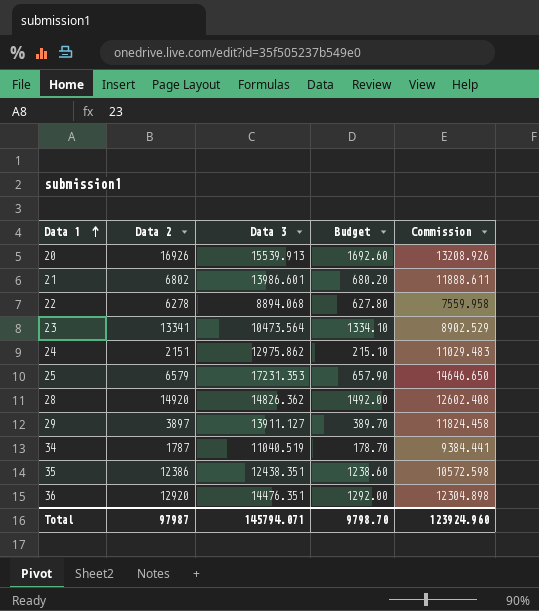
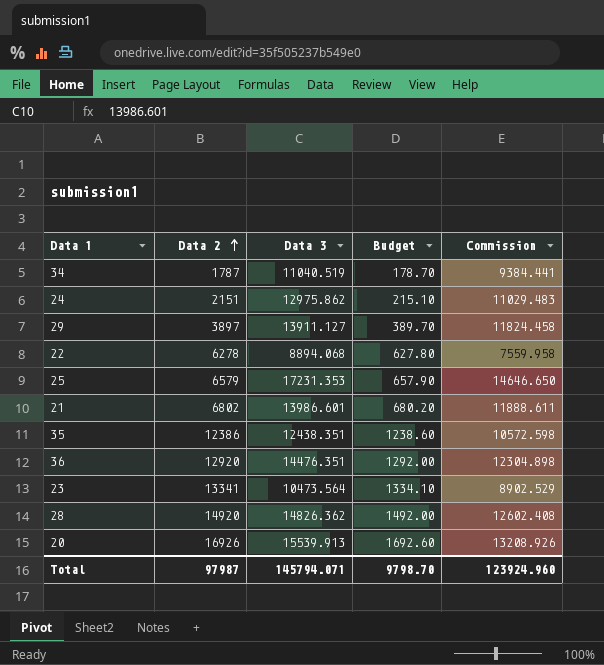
row order: Data 1 ascending -> Data 2 ascending

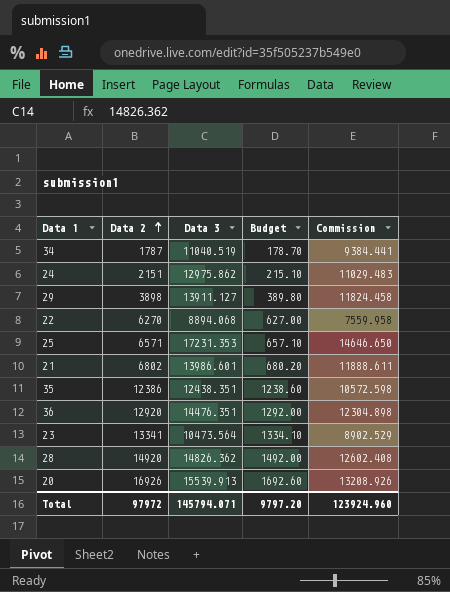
29 | Data 2: 3897 -> 3898
29 | Budget: 389.70 -> 389.80
22 | Data 2: 6278 -> 6270
22 | Budget: 627.80 -> 627.00
25 | Data 2: 6579 -> 6571
25 | Budget: 657.90 -> 657.10
Total | Data 2: 97987 -> 97972
Total | Budget: 9798.70 -> 9797.20

